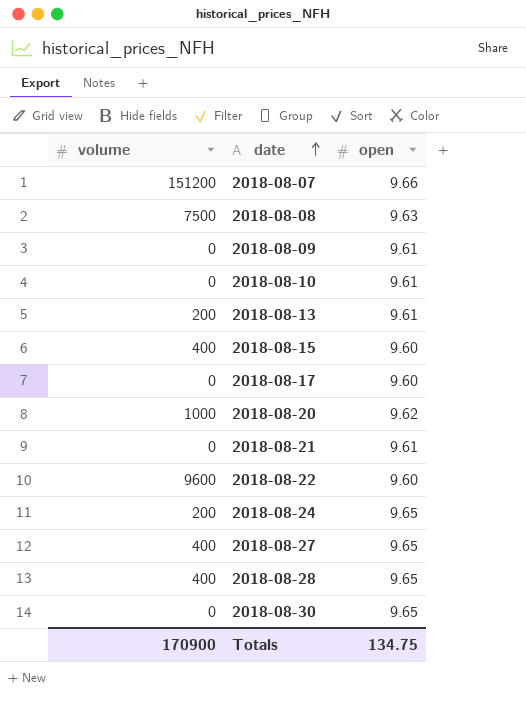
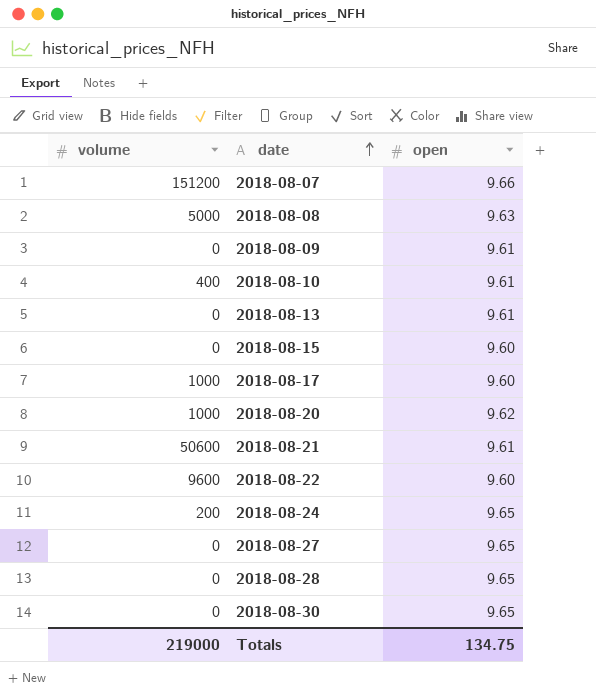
2018-08-08 | volume: 7500 -> 5000
2018-08-10 | volume: 0 -> 400
2018-08-13 | volume: 200 -> 0
2018-08-15 | volume: 400 -> 0
2018-08-17 | volume: 0 -> 1000
2018-08-21 | volume: 0 -> 50600
2018-08-27 | volume: 400 -> 0
2018-08-28 | volume: 400 -> 0
Totals | volume: 170900 -> 219000

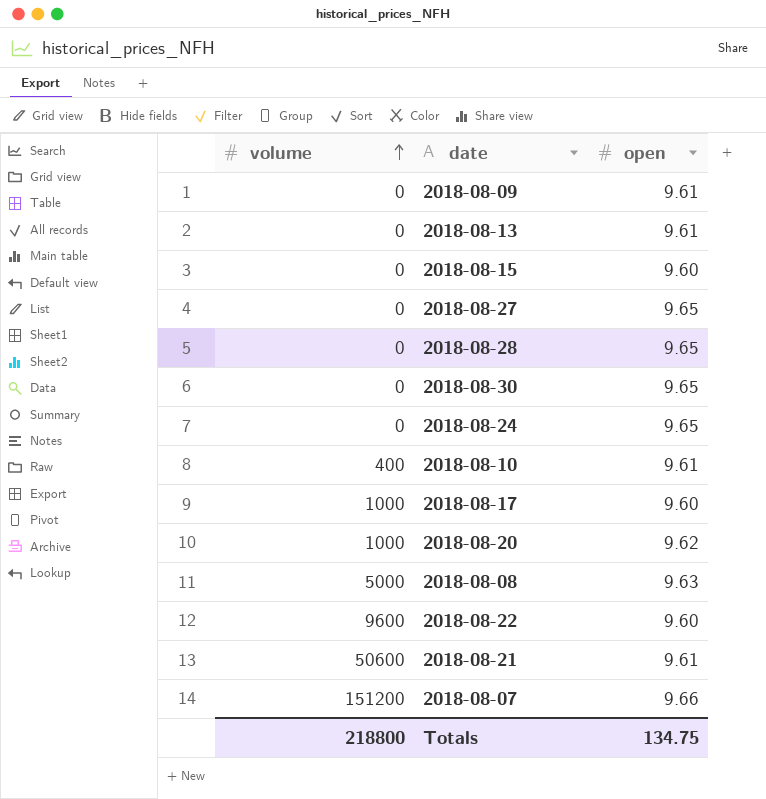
row order: date ascending -> volume ascending
2018-08-24 | volume: 200 -> 0
Totals | volume: 219000 -> 218800

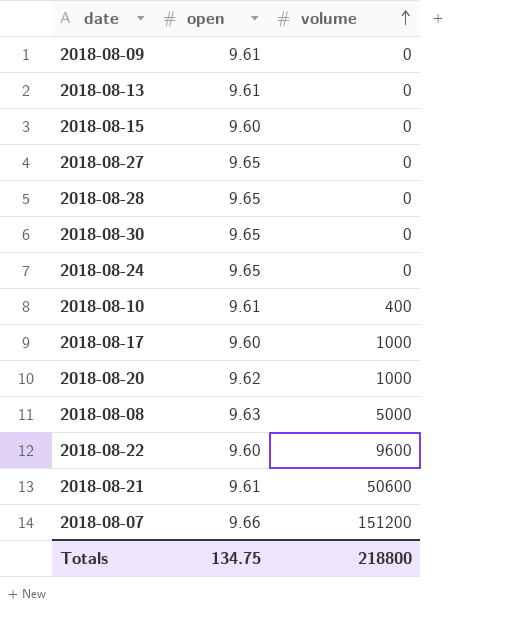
column volume | position: 1 -> 3

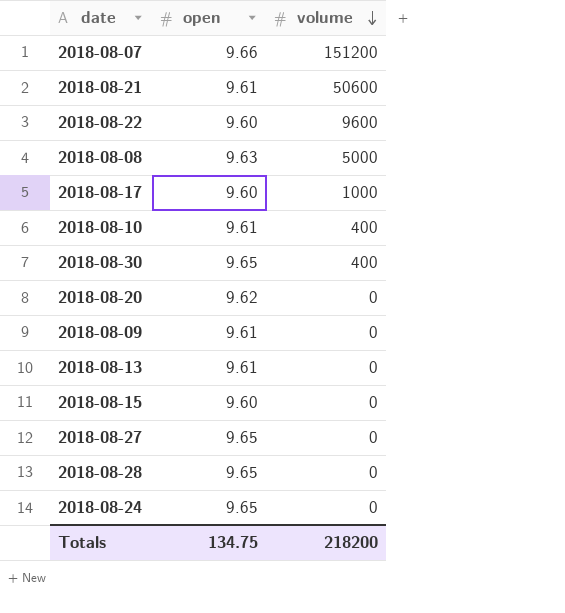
row order: volume ascending -> volume descending
2018-08-30 | volume: 0 -> 400
2018-08-20 | volume: 1000 -> 0
Totals | volume: 218800 -> 218200

